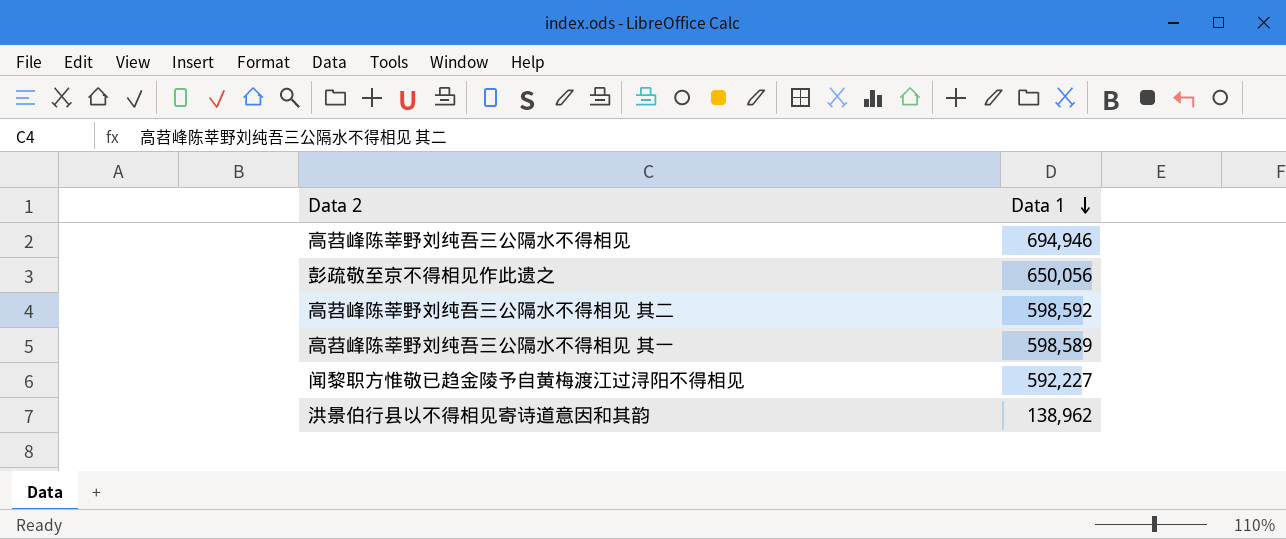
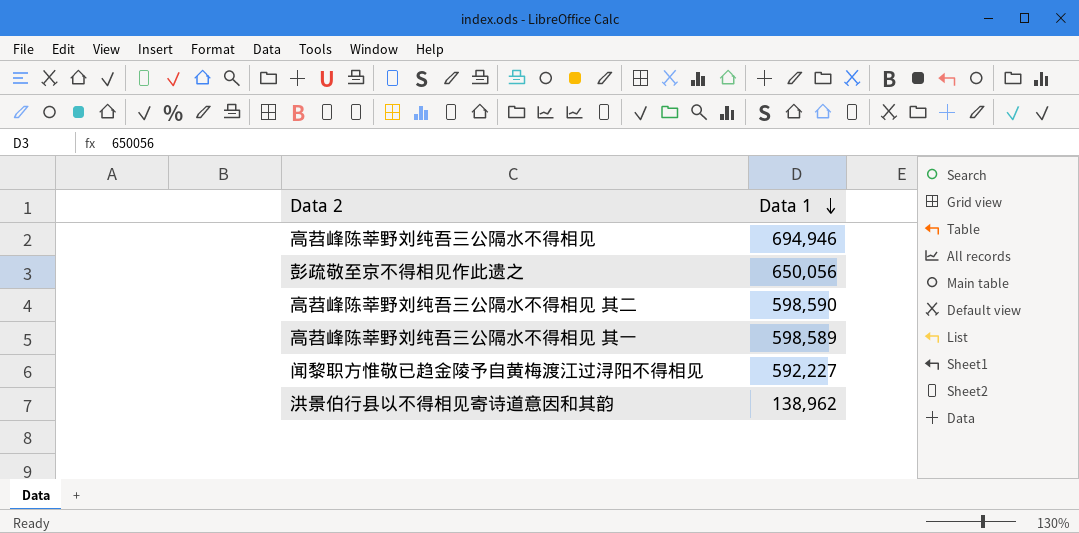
高苕峰陈莘野刘纯吾三公隔水不得相见 其二 | Data 1: 598,592 -> 598,590

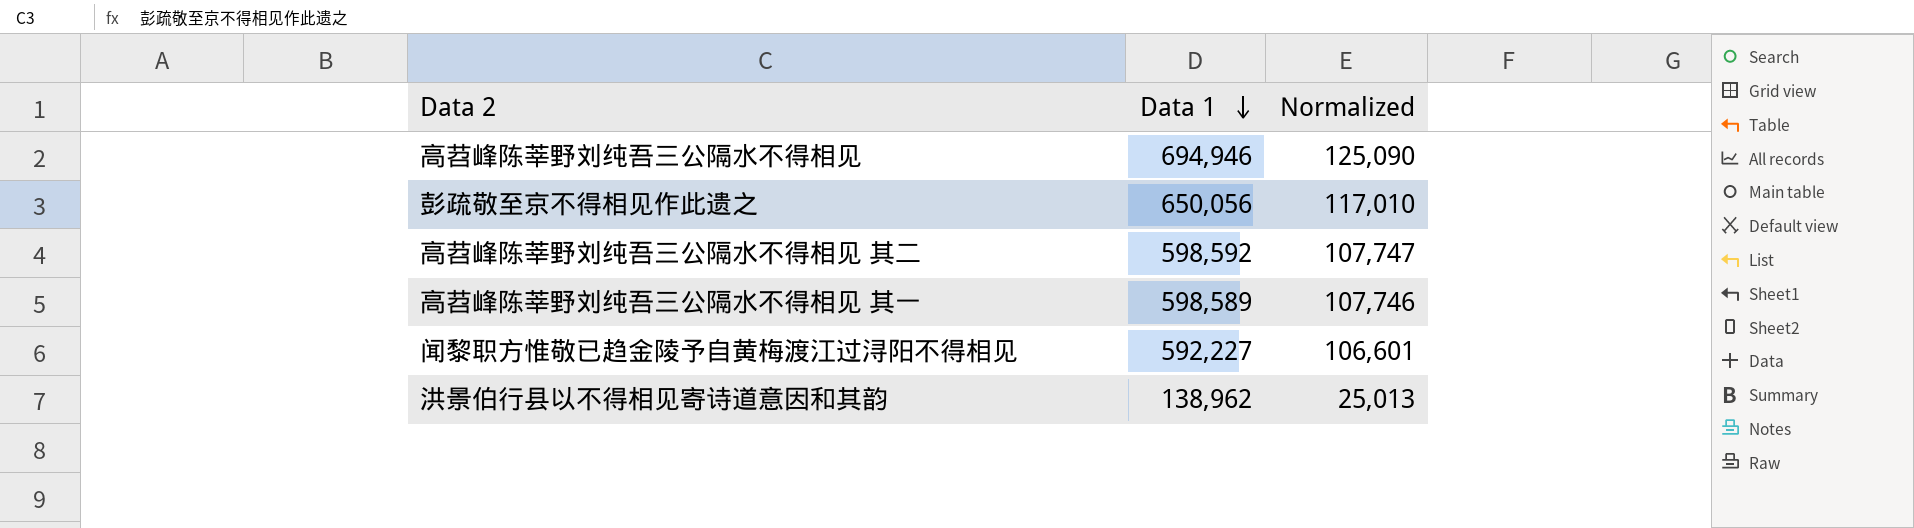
column Normalized | formula: none -> [Data 1] * 0.18
高苕峰陈莘野刘纯吾三公隔水不得相见 其二 | Data 1: 598,590 -> 598,592

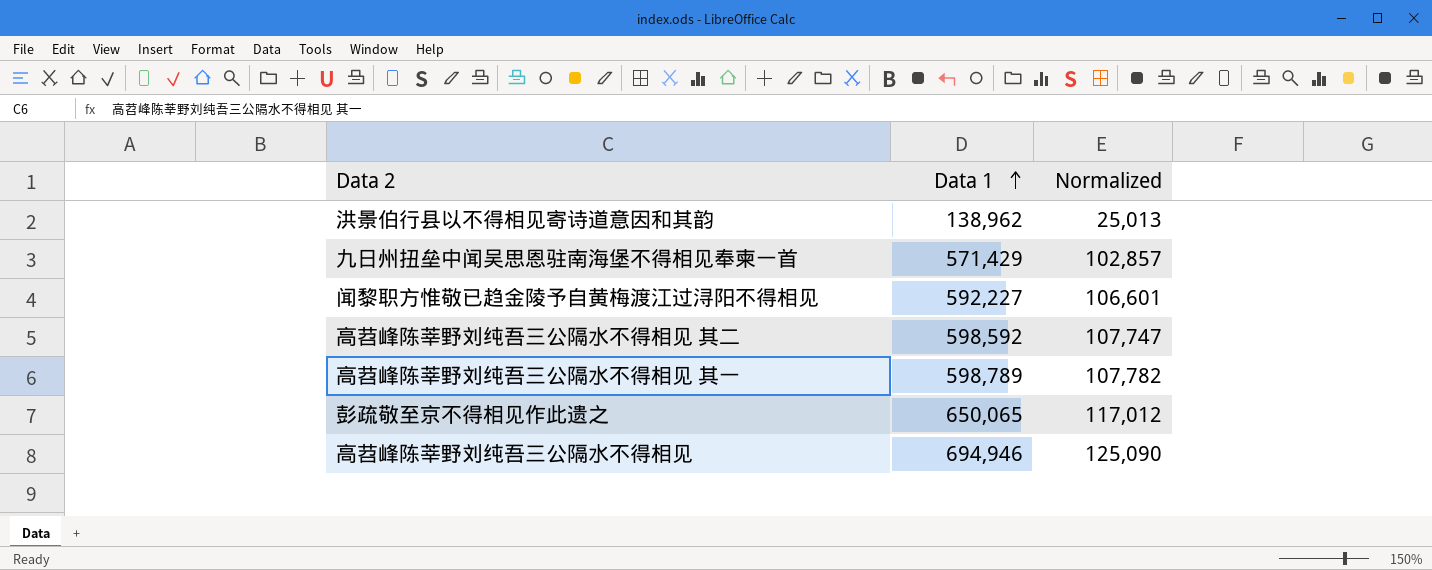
row order: Data 1 descending -> Data 1 ascending
row 九日州扭垒中闻吴思恩驻南海堡不得相见奉柬一首: none -> 571,429 | 102,857
高苕峰陈莘野刘纯吾三公隔水不得相见 其一 | Data 1: 598,589 -> 598,789
高苕峰陈莘野刘纯吾三公隔水不得相见 其一 | Normalized: 107,746 -> 107,782
彭疏敬至京不得相见作此遗之 | Data 1: 650,056 -> 650,065
彭疏敬至京不得相见作此遗之 | Normalized: 117,010 -> 117,012

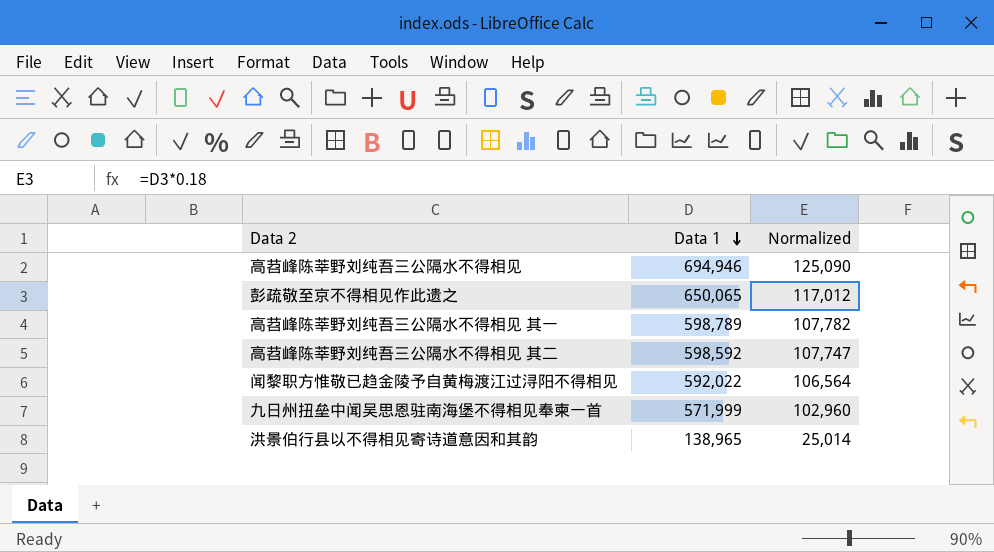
row order: Data 1 ascending -> Data 1 descending
闻黎职方惟敬已趋金陵予自黄梅渡江过浔阳不得相见 | Data 1: 592,227 -> 592,022
闻黎职方惟敬已趋金陵予自黄梅渡江过浔阳不得相见 | Normalized: 106,601 -> 106,564
九日州扭垒中闻吴思恩驻南海堡不得相见奉柬一首 | Data 1: 571,429 -> 571,999
九日州扭垒中闻吴思恩驻南海堡不得相见奉柬一首 | Normalized: 102,857 -> 102,960
洪景伯行县以不得相见寄诗道意因和其韵 | Data 1: 138,962 -> 138,965
洪景伯行县以不得相见寄诗道意因和其韵 | Normalized: 25,013 -> 25,014

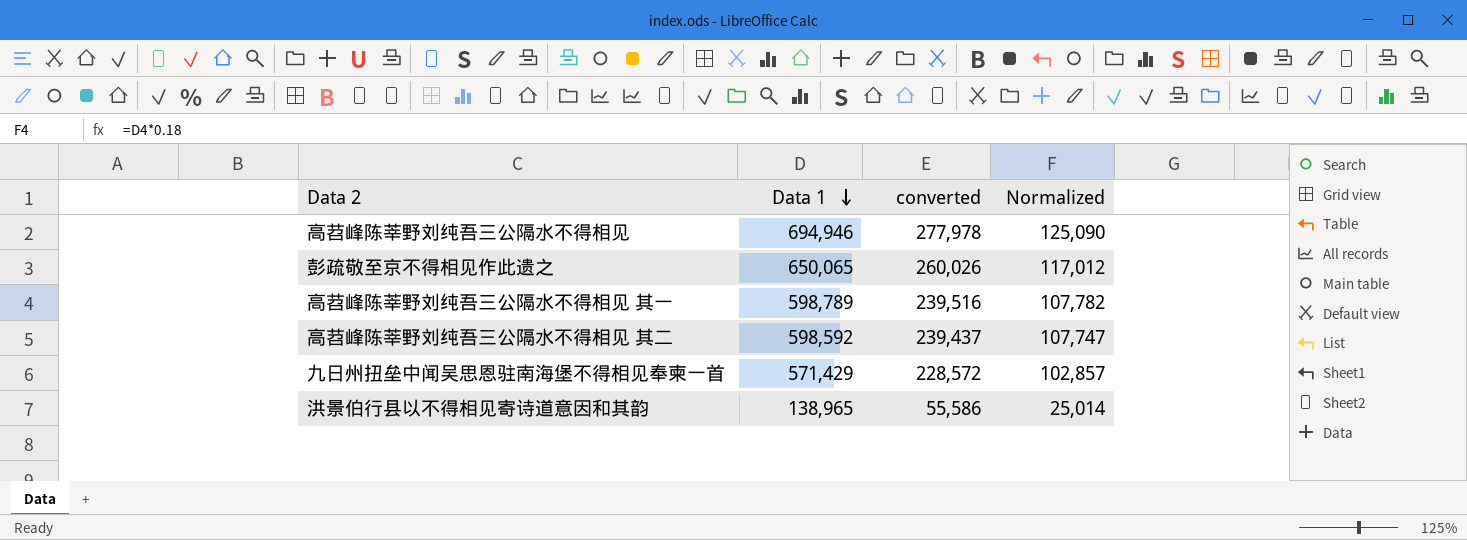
column converted | formula: none -> [Data 1] * 0.4
row 闻黎职方惟敬已趋金陵予自黄梅渡江过浔阳不得相见: 592,022 | 106,564 -> none
九日州扭垒中闻吴思恩驻南海堡不得相见奉柬一首 | Data 1: 571,999 -> 571,429
九日州扭垒中闻吴思恩驻南海堡不得相见奉柬一首 | Normalized: 102,960 -> 102,857

